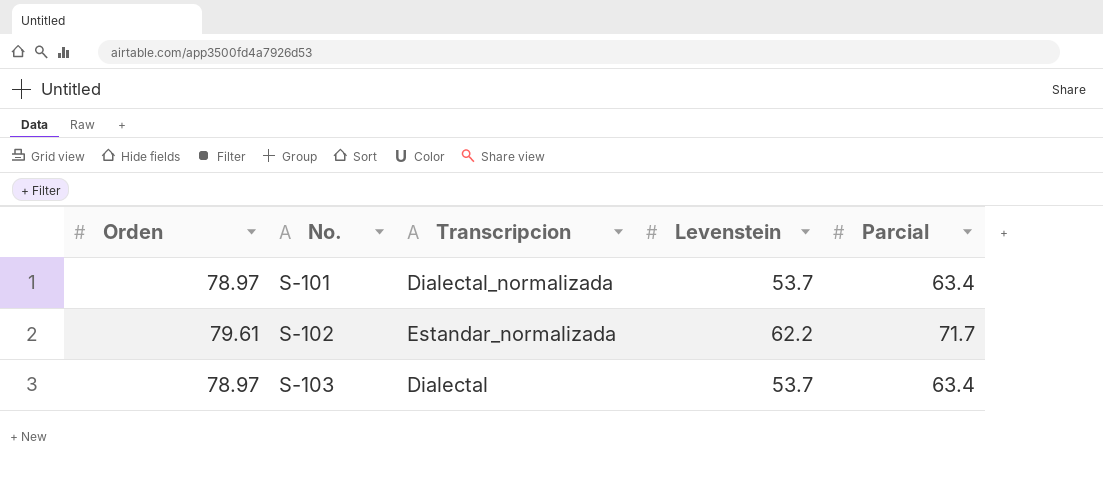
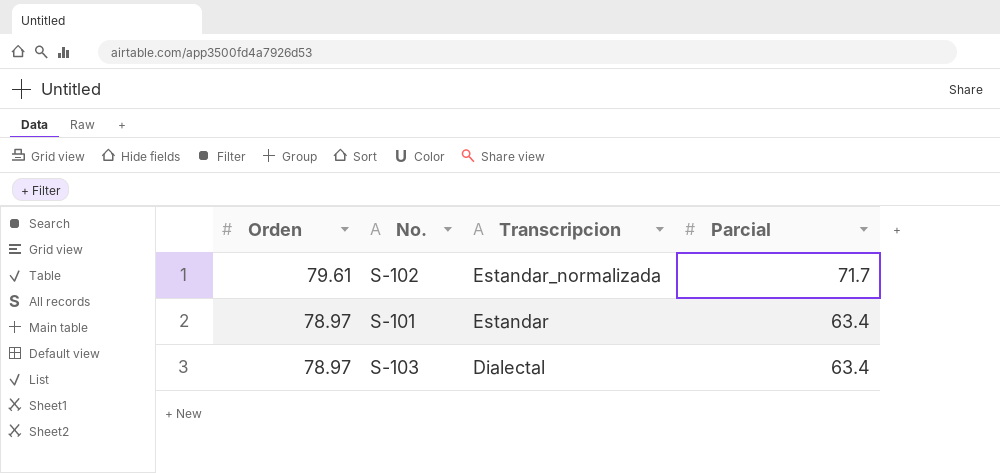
row order: No. ascending -> Orden descending
column Levenstein | position: 4 -> none
S-101 | Transcripcion: Dialectal_normalizada -> Estandar

